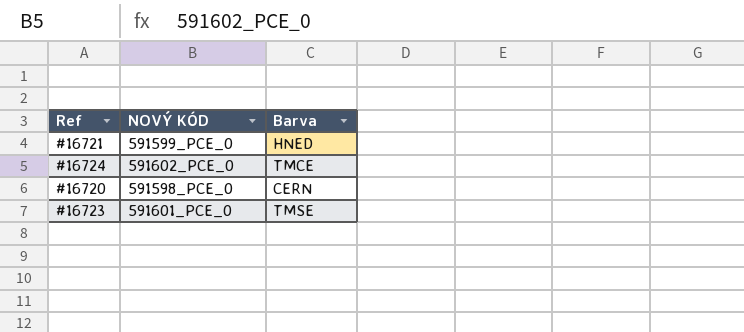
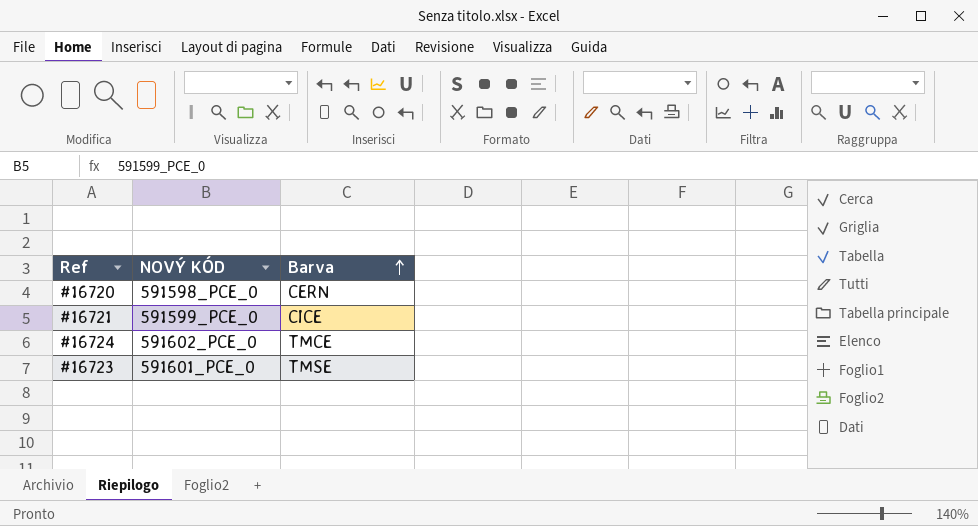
row order: none -> Barva ascending
#16721 | Barva: HNED -> CICE

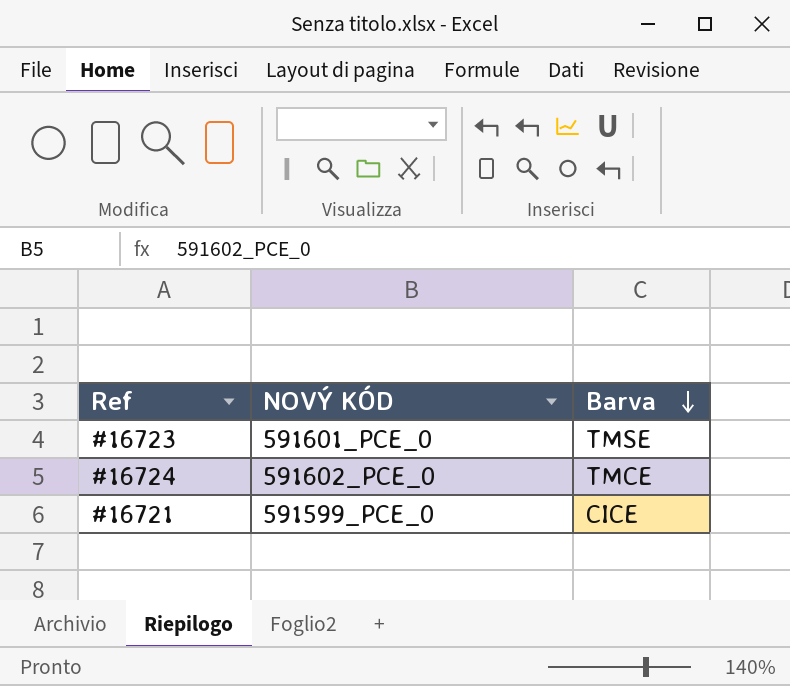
row order: Barva ascending -> Barva descending
row #16720: 591598_PCE_0 | CERN -> none

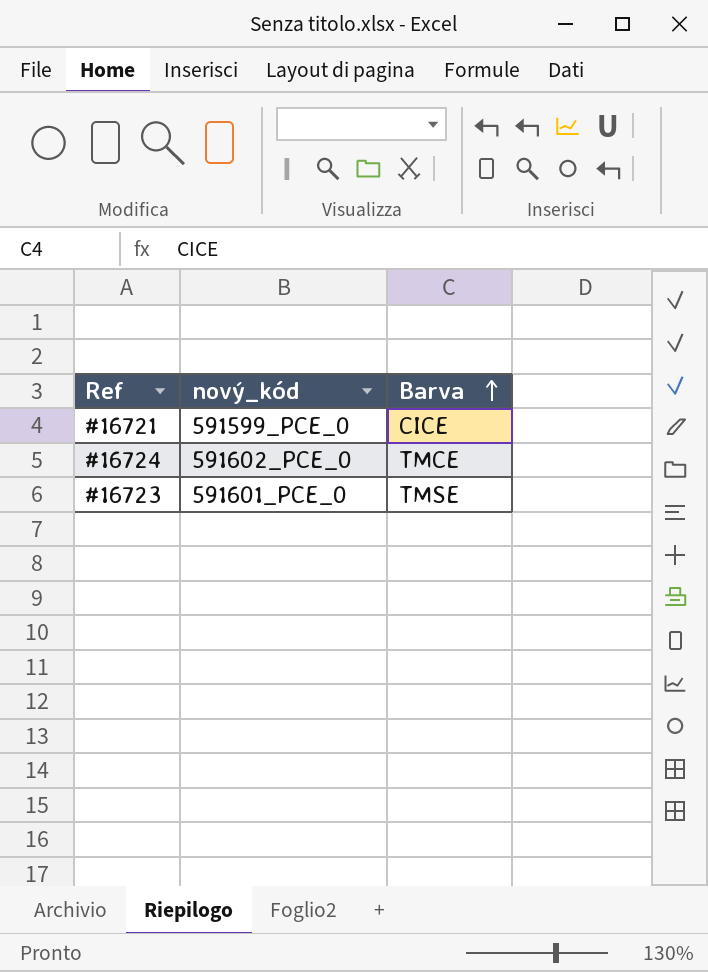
row order: Barva descending -> Barva ascending
column name: NOVÝ KÓD -> nový_kód

